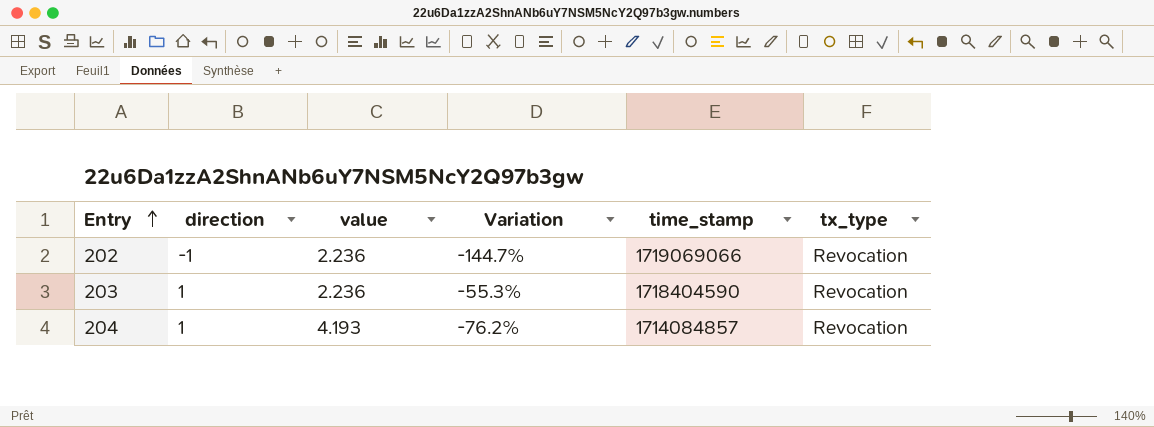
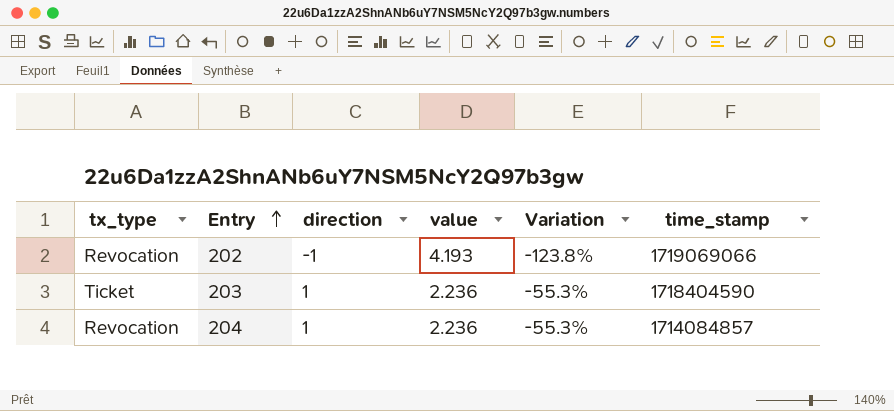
column tx_type | position: 6 -> 1
202 | value: 2.236 -> 4.193
202 | Variation: -144.7% -> -123.8%
203 | tx_type: Revocation -> Ticket
204 | value: 4.193 -> 2.236
204 | Variation: -76.2% -> -55.3%

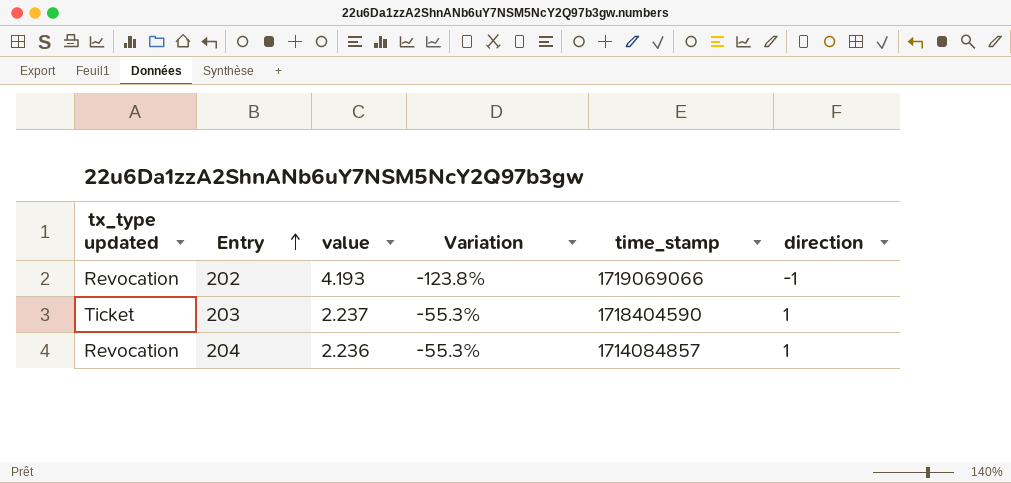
column name: tx_type -> tx_type updated
column direction | position: 3 -> 6
203 | value: 2.236 -> 2.237

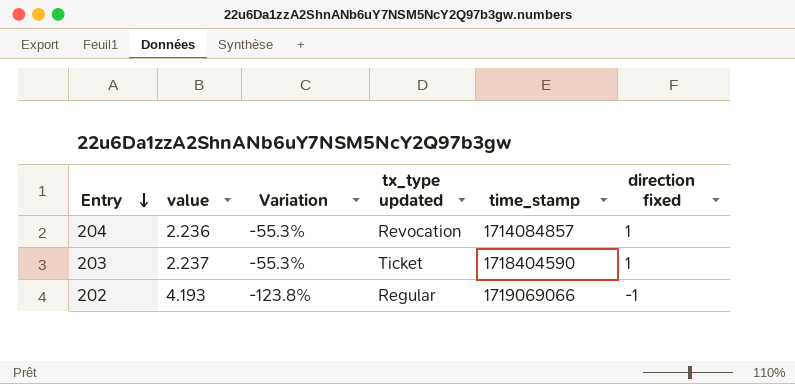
row order: Entry ascending -> Entry descending
column tx_type updated | position: 1 -> 4
column name: direction -> direction fixed
202 | tx_type updated: Revocation -> Regular

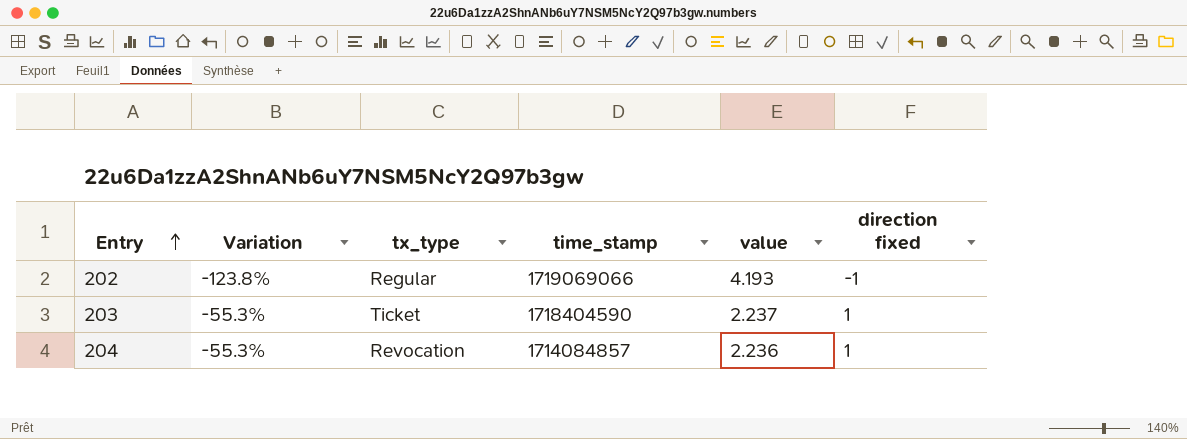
row order: Entry descending -> Entry ascending
column name: tx_type updated -> tx_type
column value | position: 2 -> 5

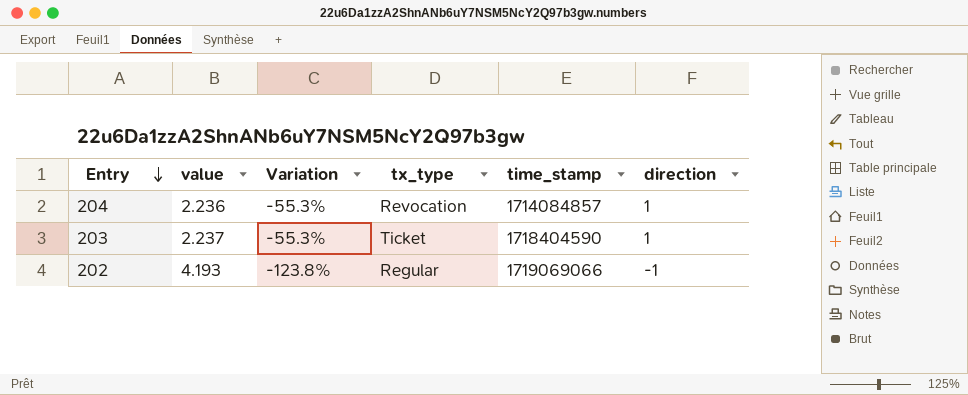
row order: Entry ascending -> Entry descending
column value | position: 5 -> 2
column name: direction fixed -> direction

